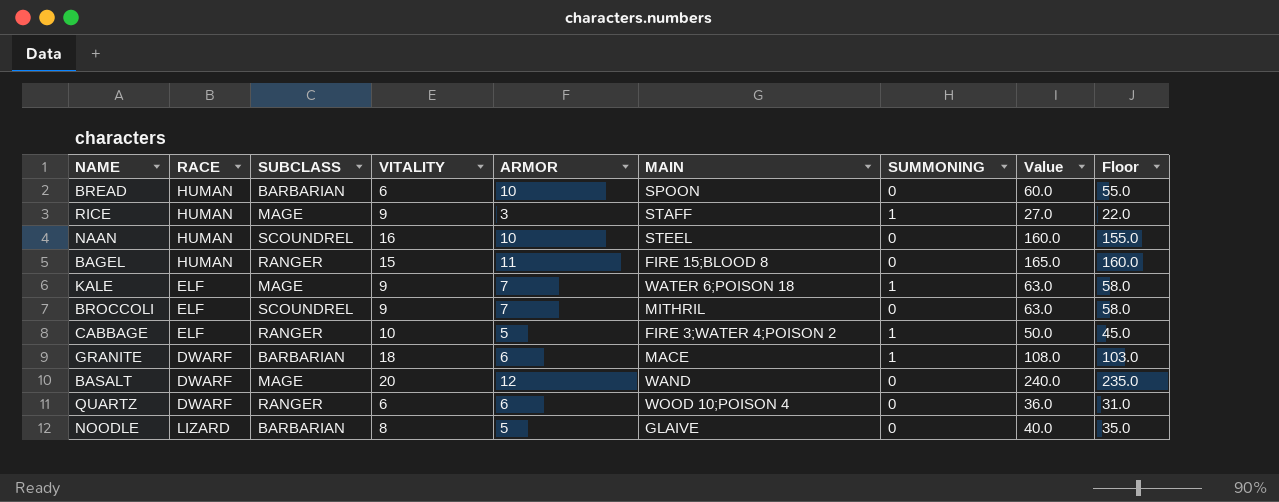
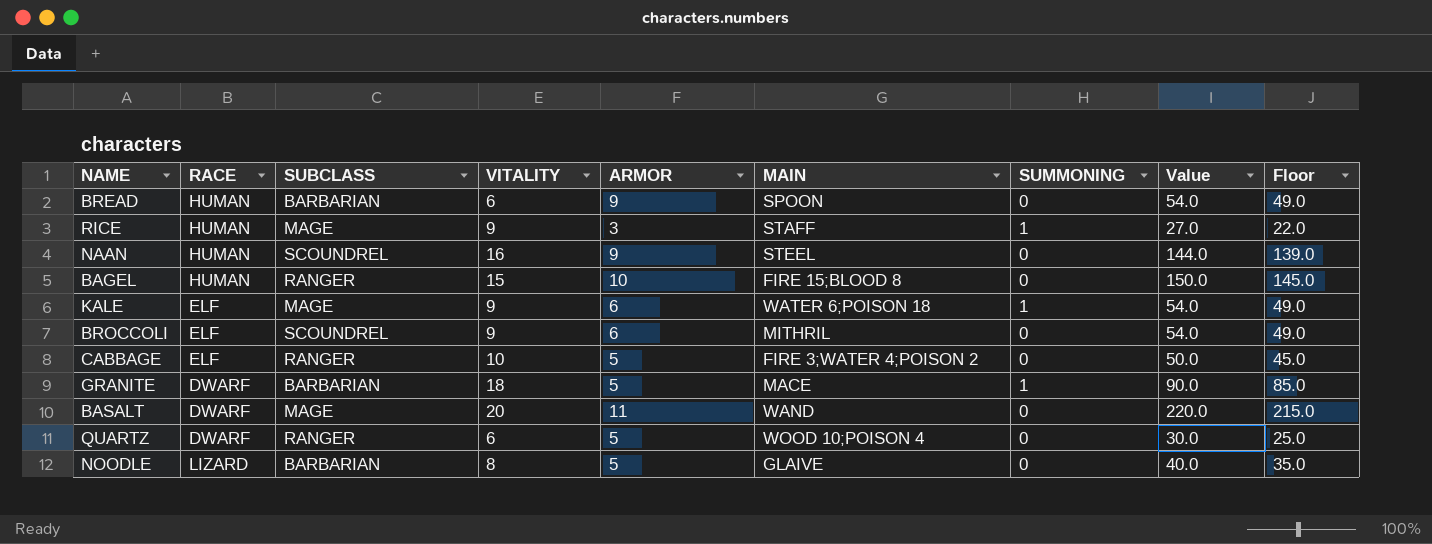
BREAD | ARMOR: 10 -> 9
BREAD | Value: 60.0 -> 54.0
BREAD | Floor: 55.0 -> 49.0
NAAN | ARMOR: 10 -> 9
NAAN | Value: 160.0 -> 144.0
NAAN | Floor: 155.0 -> 139.0
BAGEL | ARMOR: 11 -> 10
BAGEL | Value: 165.0 -> 150.0
BAGEL | Floor: 160.0 -> 145.0
KALE | ARMOR: 7 -> 6
KALE | Value: 63.0 -> 54.0
KALE | Floor: 58.0 -> 49.0
BROCCOLI | ARMOR: 7 -> 6
BROCCOLI | Value: 63.0 -> 54.0
BROCCOLI | Floor: 58.0 -> 49.0
CABBAGE | SUMMONING: 1 -> 0
GRANITE | ARMOR: 6 -> 5
GRANITE | Value: 108.0 -> 90.0
GRANITE | Floor: 103.0 -> 85.0
BASALT | ARMOR: 12 -> 11
BASALT | Value: 240.0 -> 220.0
BASALT | Floor: 235.0 -> 215.0
QUARTZ | ARMOR: 6 -> 5
QUARTZ | Value: 36.0 -> 30.0
QUARTZ | Floor: 31.0 -> 25.0

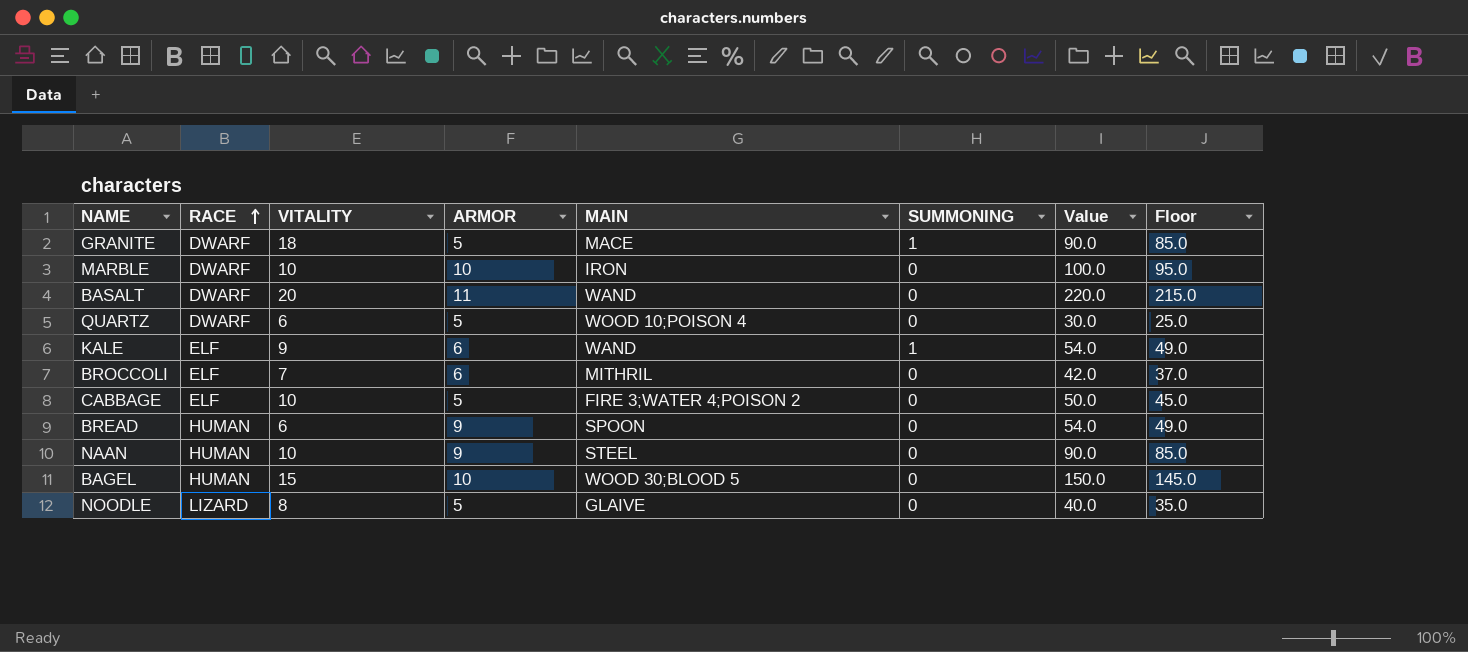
row order: none -> RACE ascending
column SUBCLASS | position: 3 -> none
row RICE: HUMAN | MAGE | 9 | 3 | STAFF | 1 | 27.0 | 22.0 -> none
row MARBLE: none -> DWARF | 10 | 10 | IRON | 0 | 100.0 | 95.0
KALE | MAIN: WATER 6;POISON 18 -> WAND
BROCCOLI | VITALITY: 9 -> 7
BROCCOLI | Value: 54.0 -> 42.0
BROCCOLI | Floor: 49.0 -> 37.0
NAAN | VITALITY: 16 -> 10
NAAN | Value: 144.0 -> 90.0
NAAN | Floor: 139.0 -> 85.0
BAGEL | MAIN: FIRE 15;BLOOD 8 -> WOOD 30;BLOOD 5

